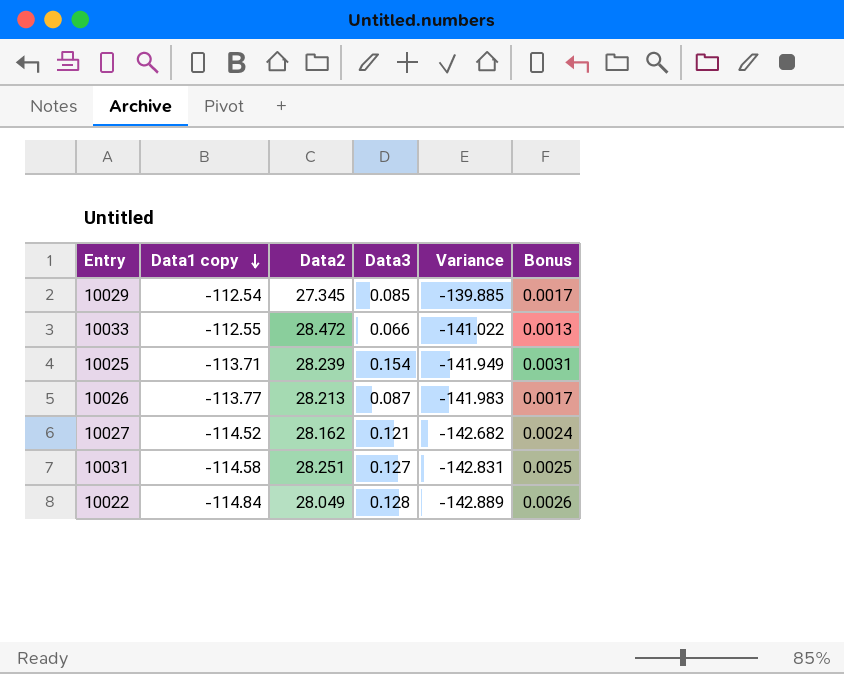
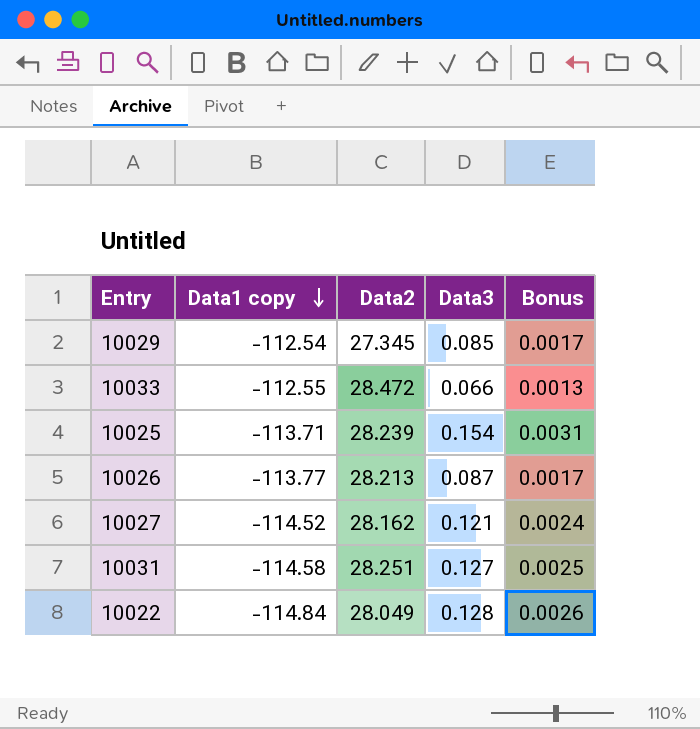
column Variance | formula: [Data1 copy] - [Data2] -> none

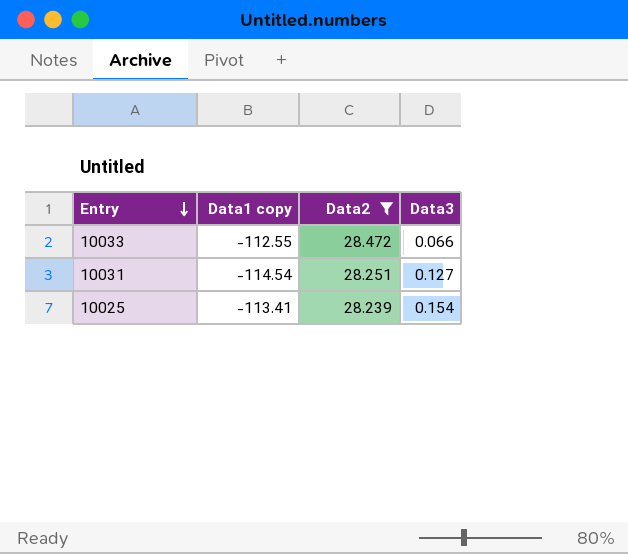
filter: none -> Data2 >= 28.239
row order: Data1 copy descending -> Entry descending
column Bonus | formula: [Data3] * 0.02 -> none
10031 | Data1 copy: -114.58 -> -114.54
10025 | Data1 copy: -113.71 -> -113.41

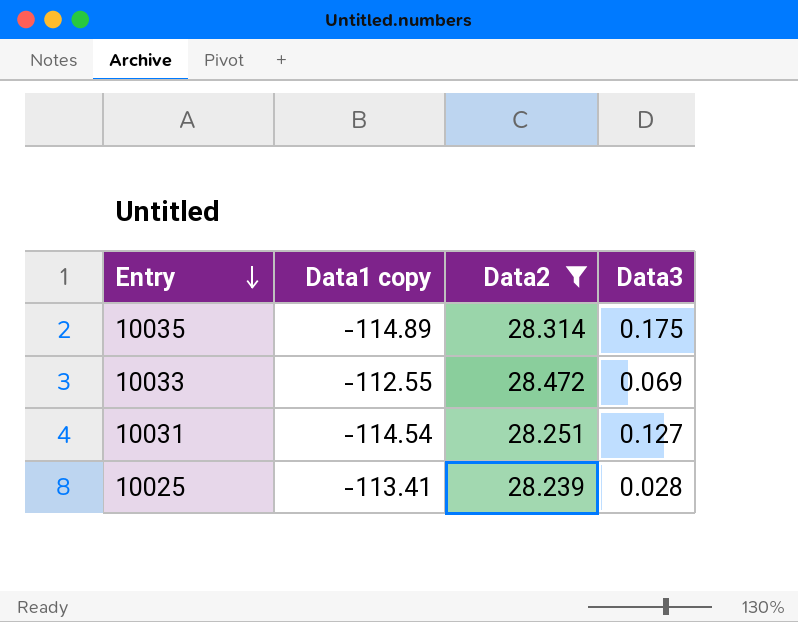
row 10035: none -> -114.89 | 28.314 | 0.175
10033 | Data3: 0.066 -> 0.069
10025 | Data3: 0.154 -> 0.028

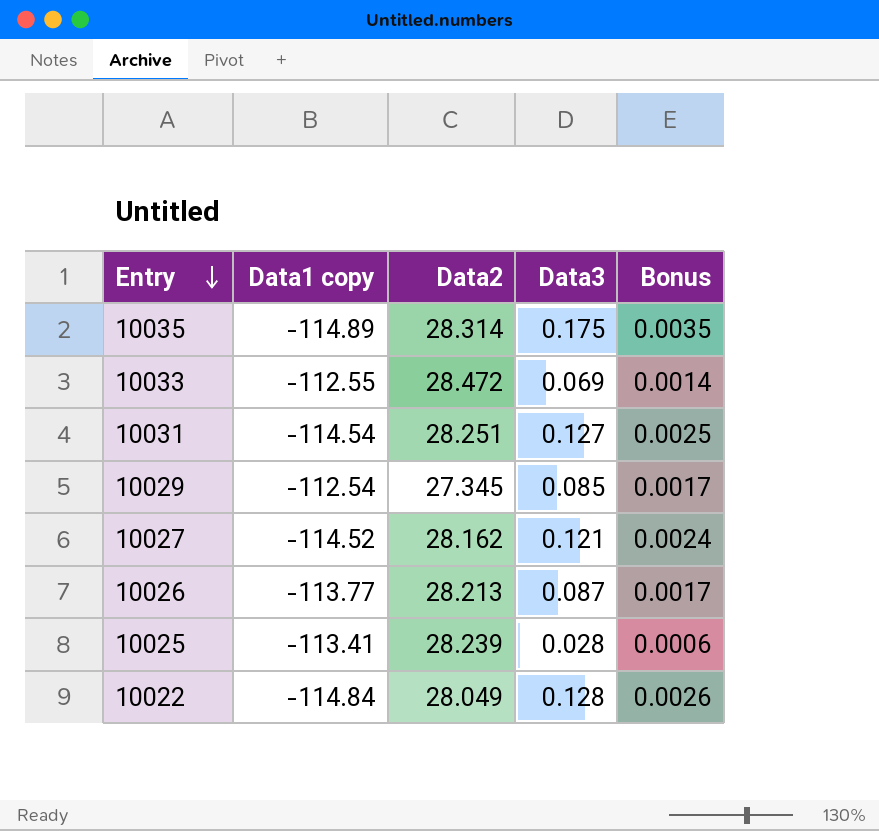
filter: Data2 >= 28.239 -> none
column Bonus | formula: none -> [Data3] * 0.02

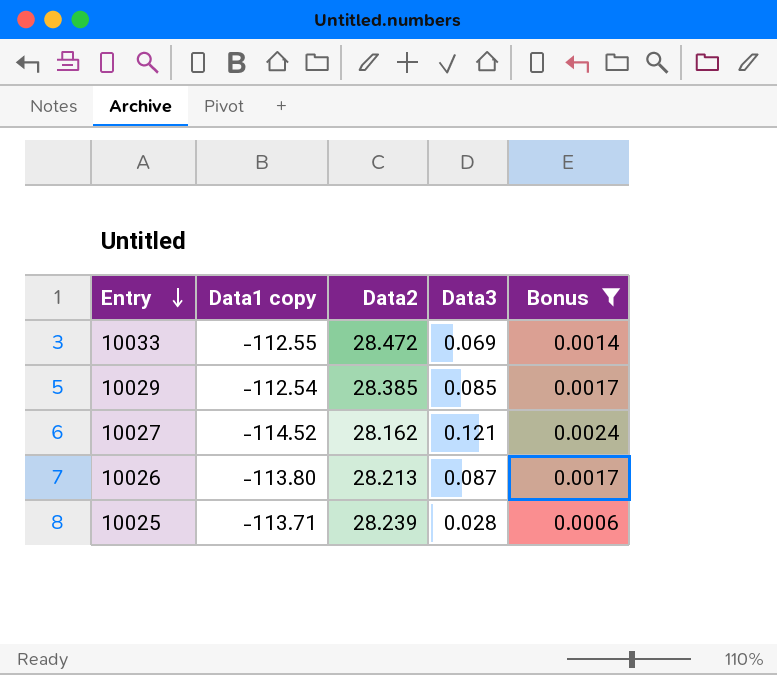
filter: none -> Bonus <= 0.0024
10029 | Data2: 27.345 -> 28.385
10026 | Data1 copy: -113.77 -> -113.80
10025 | Data1 copy: -113.41 -> -113.71

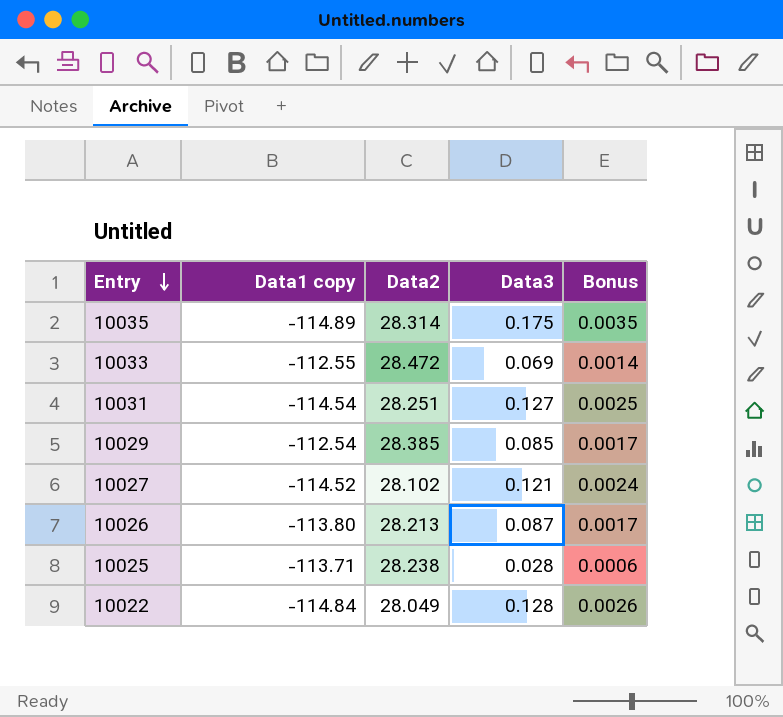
filter: Bonus <= 0.0024 -> none
10027 | Data2: 28.162 -> 28.102
10025 | Data2: 28.239 -> 28.238

